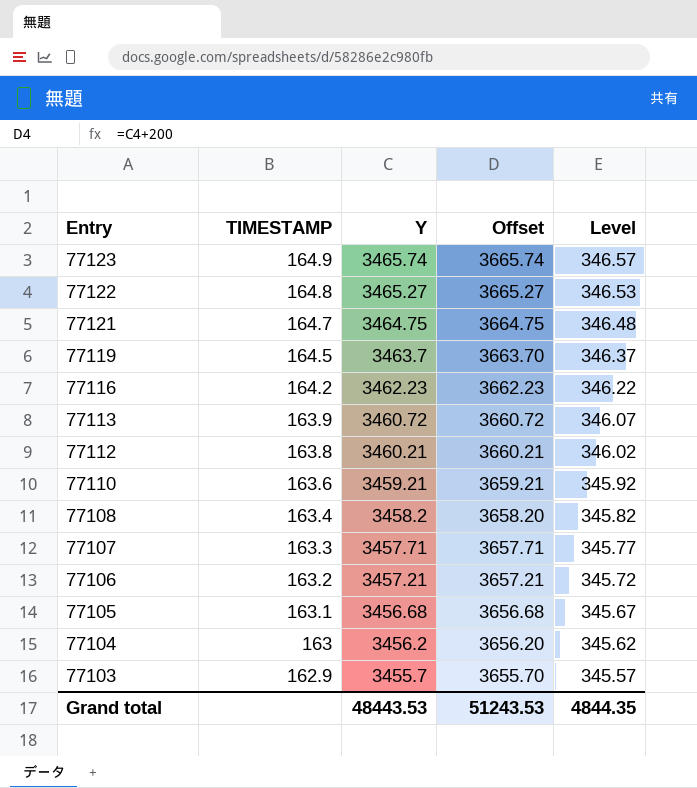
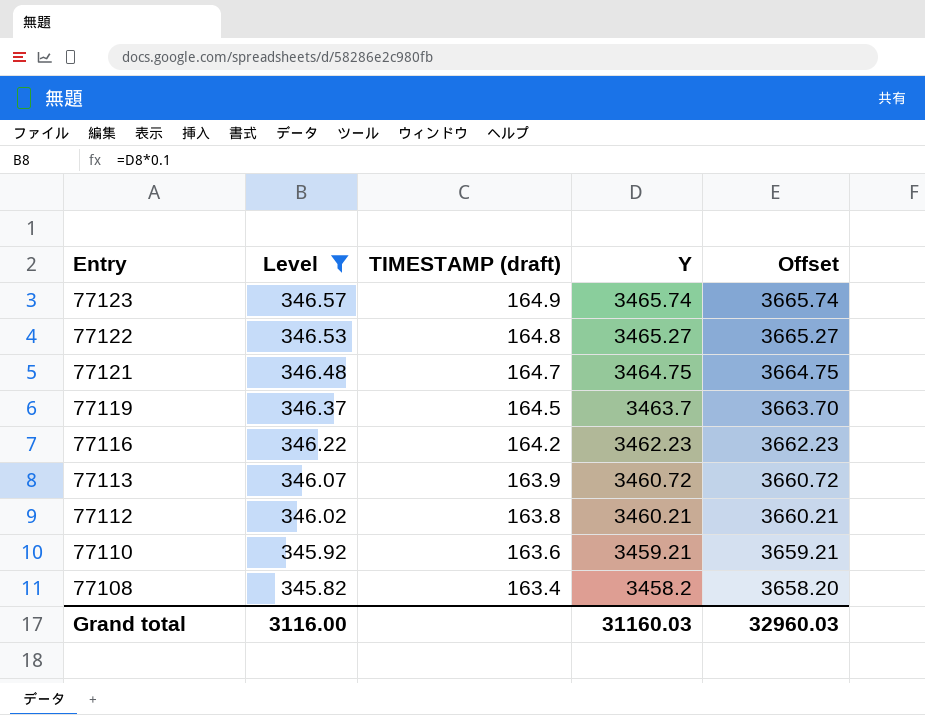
filter: none -> Level >= 345.82
column Level | position: 5 -> 2
column name: TIMESTAMP -> TIMESTAMP (draft)
Grand total | Level: 4844.35 -> 3116.00
Grand total | Y: 48443.53 -> 31160.03
Grand total | Offset: 51243.53 -> 32960.03

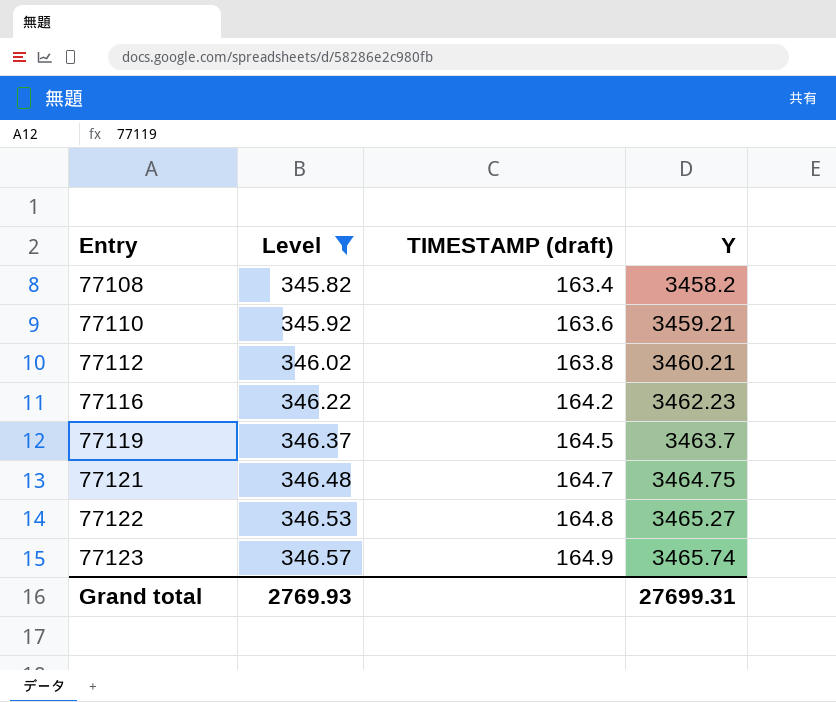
row order: Entry descending -> Entry ascending
column Offset | formula: [Y] + 200 -> none
row 77113: 346.07 | 163.9 | 3460.72 | 3660.72 -> none
Grand total | Level: 3116.00 -> 2769.93
Grand total | Y: 31160.03 -> 27699.31

